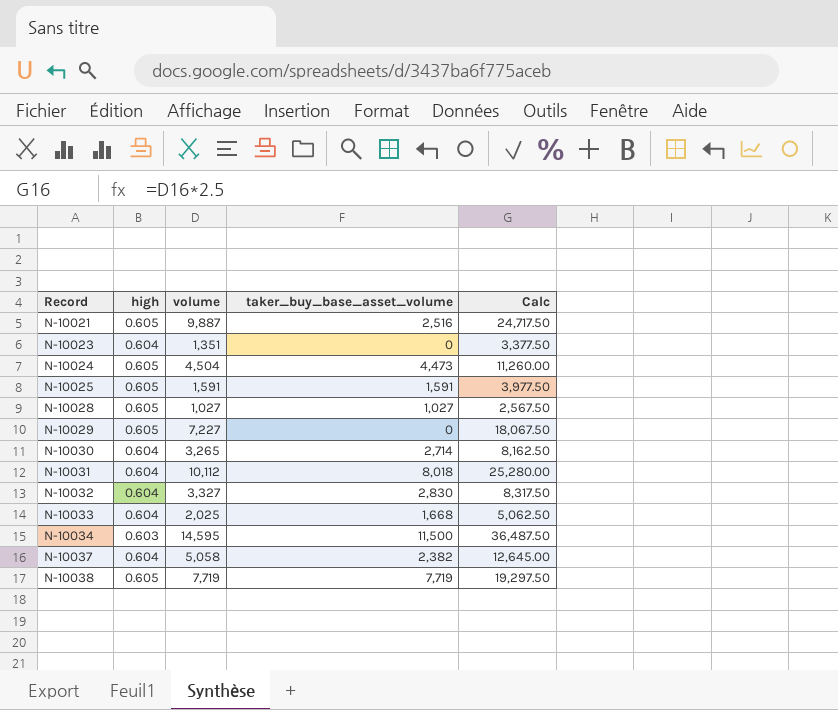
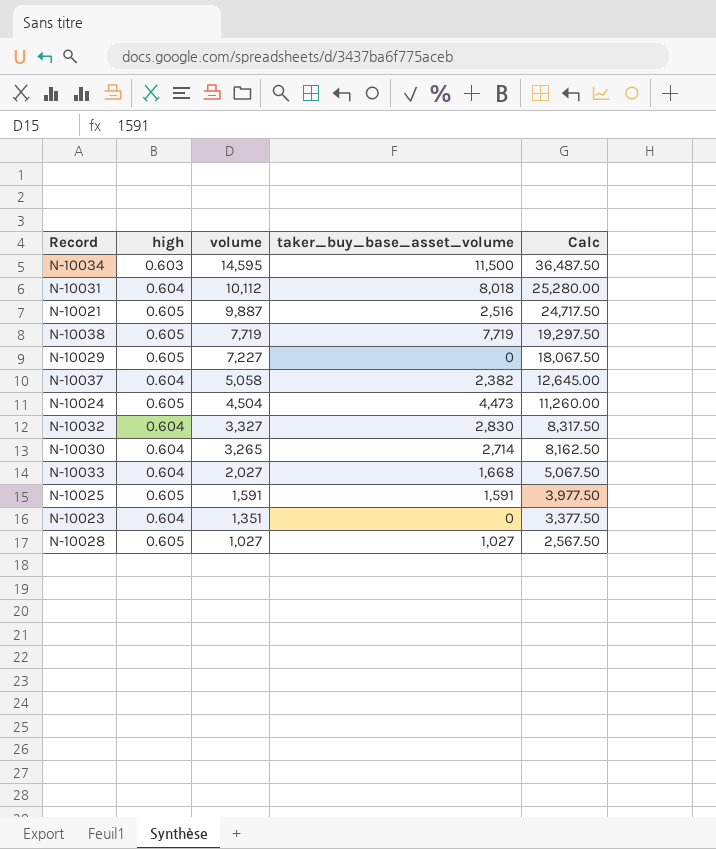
row order: Record ascending -> volume descending
N-10033 | volume: 2,025 -> 2,027
N-10033 | Calc: 5,062.50 -> 5,067.50

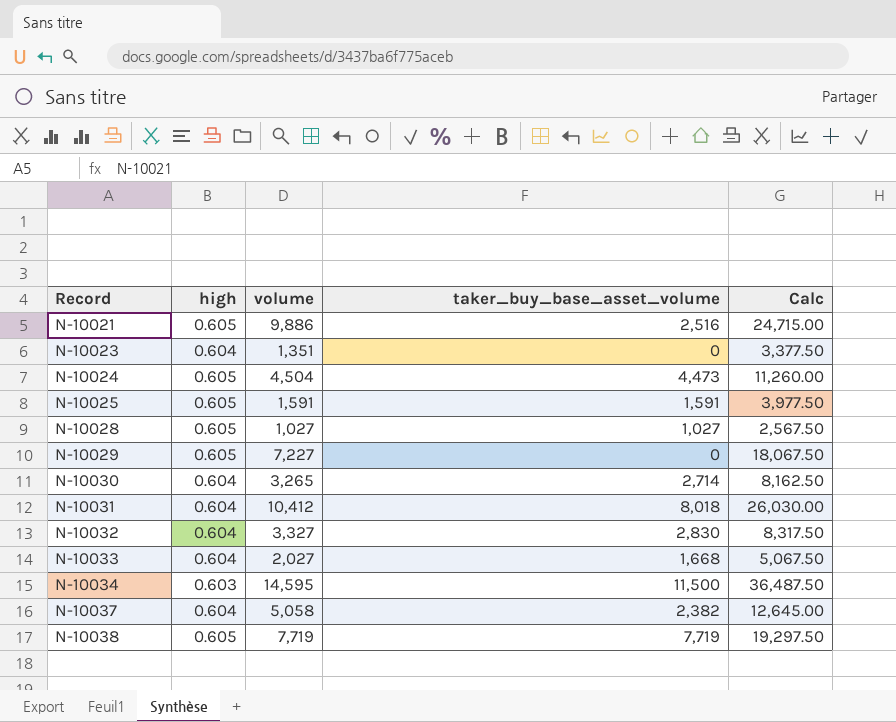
row order: volume descending -> Record ascending
N-10021 | volume: 9,887 -> 9,886
N-10021 | Calc: 24,717.50 -> 24,715.00
N-10031 | volume: 10,112 -> 10,412
N-10031 | Calc: 25,280.00 -> 26,030.00

